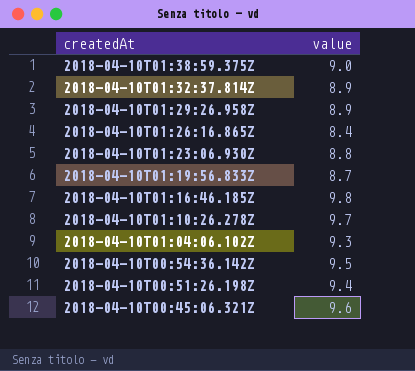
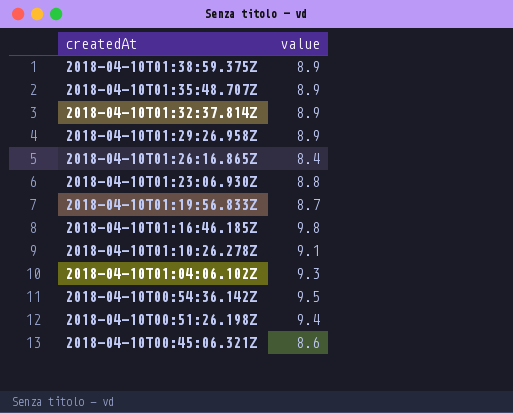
2018-04-10T01:38:59.375Z | value: 9.0 -> 8.9
row 2018-04-10T01:35:48.707Z: none -> 8.9
2018-04-10T01:10:26.278Z | value: 9.7 -> 9.1
2018-04-10T00:45:06.321Z | value: 9.6 -> 8.6

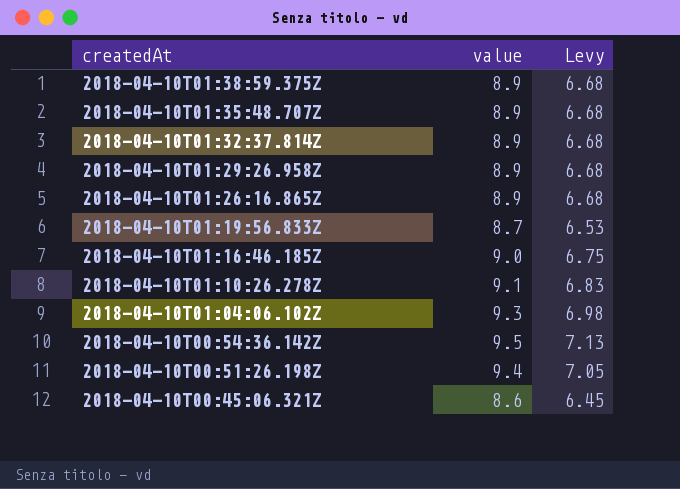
column Levy | formula: none -> [value] * 0.75
row 2018-04-10T01:23:06.930Z: 8.8 -> none
2018-04-10T01:26:16.865Z | value: 8.4 -> 8.9
2018-04-10T01:16:46.185Z | value: 9.8 -> 9.0

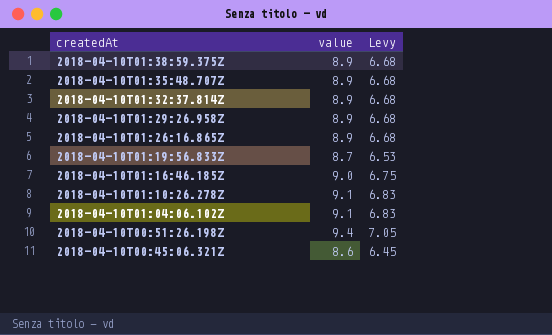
row 2018-04-10T00:54:36.142Z: 9.5 | 7.13 -> none
2018-04-10T01:04:06.102Z | value: 9.3 -> 9.1
2018-04-10T01:04:06.102Z | Levy: 6.98 -> 6.83

